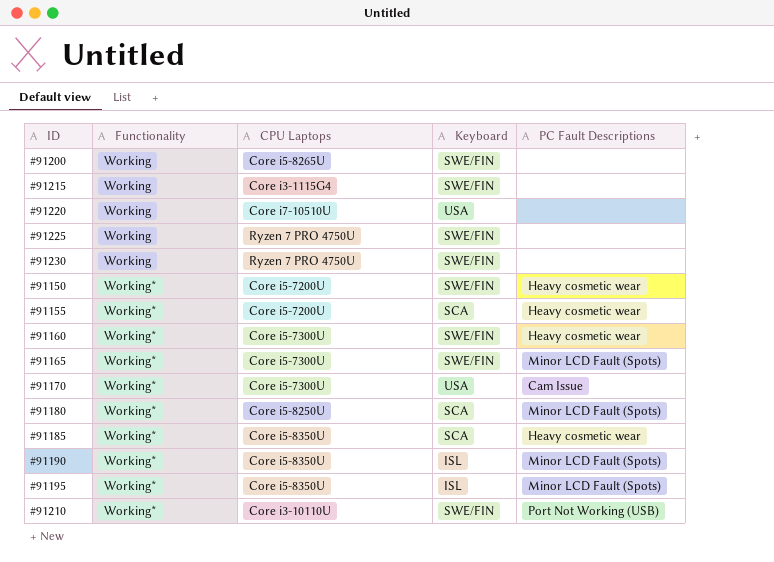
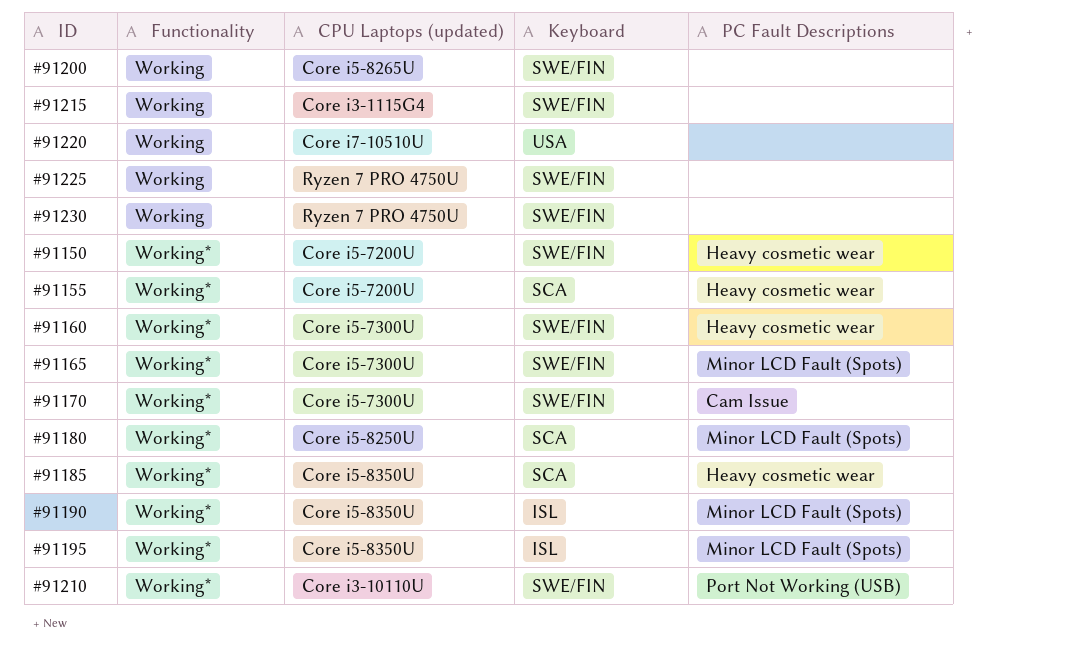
column name: CPU Laptops -> CPU Laptops (updated)
#91170 | Keyboard: USA -> SWE/FIN

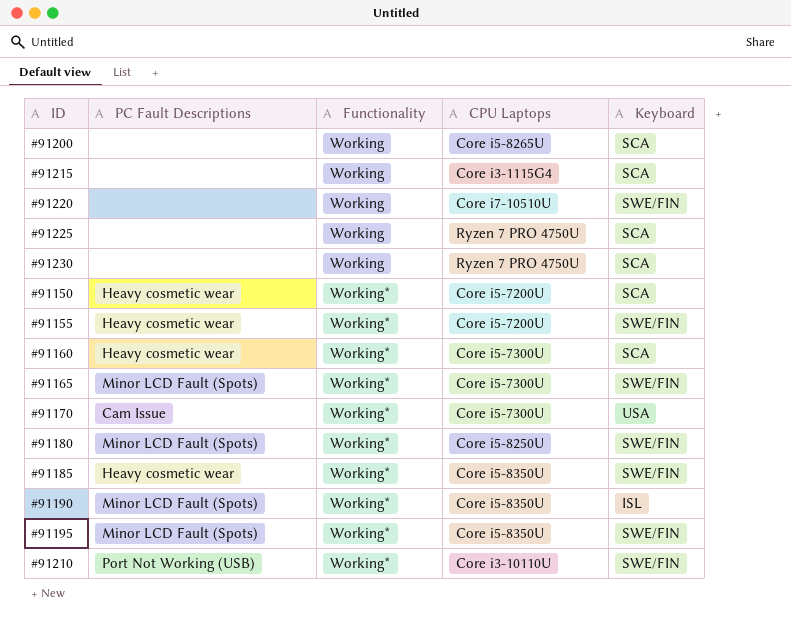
column PC Fault Descriptions | position: 5 -> 2
column name: CPU Laptops (updated) -> CPU Laptops
#91200 | Keyboard: SWE/FIN -> SCA
#91215 | Keyboard: SWE/FIN -> SCA
#91220 | Keyboard: USA -> SWE/FIN
#91225 | Keyboard: SWE/FIN -> SCA
#91230 | Keyboard: SWE/FIN -> SCA
#91150 | Keyboard: SWE/FIN -> SCA
#91155 | Keyboard: SCA -> SWE/FIN
#91160 | Keyboard: SWE/FIN -> SCA
#91170 | Keyboard: SWE/FIN -> USA
#91180 | Keyboard: SCA -> SWE/FIN
#91185 | Keyboard: SCA -> SWE/FIN
#91195 | Keyboard: ISL -> SWE/FIN

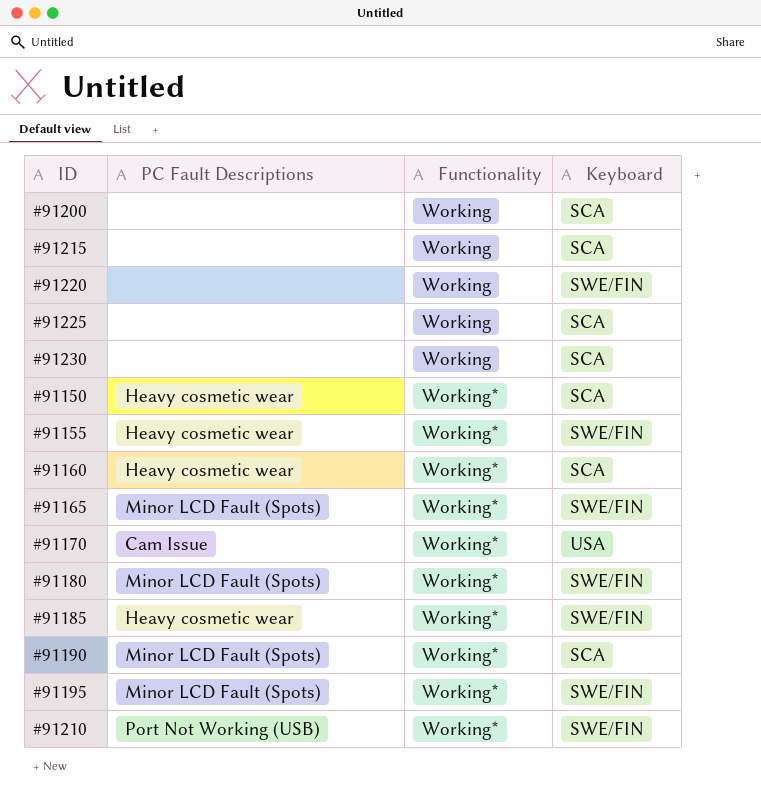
column CPU Laptops | position: 4 -> none
#91190 | Keyboard: ISL -> SCA

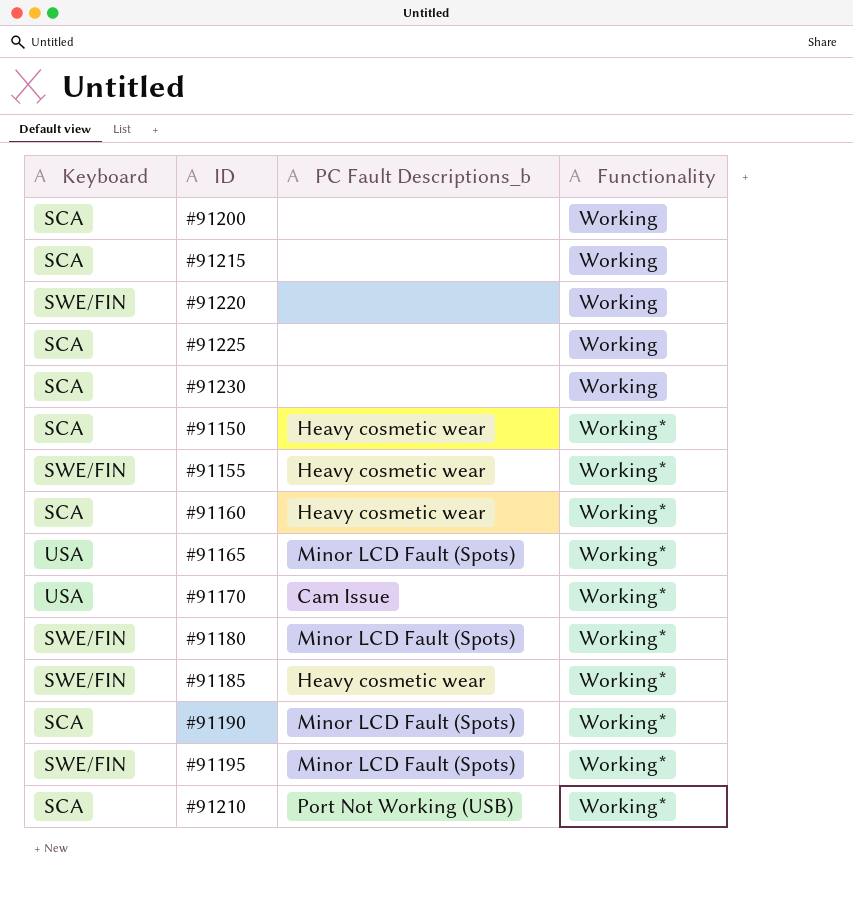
column Keyboard | position: 4 -> 1
column name: PC Fault Descriptions -> PC Fault Descriptions_b
#91165 | Keyboard: SWE/FIN -> USA
#91210 | Keyboard: SWE/FIN -> SCA

